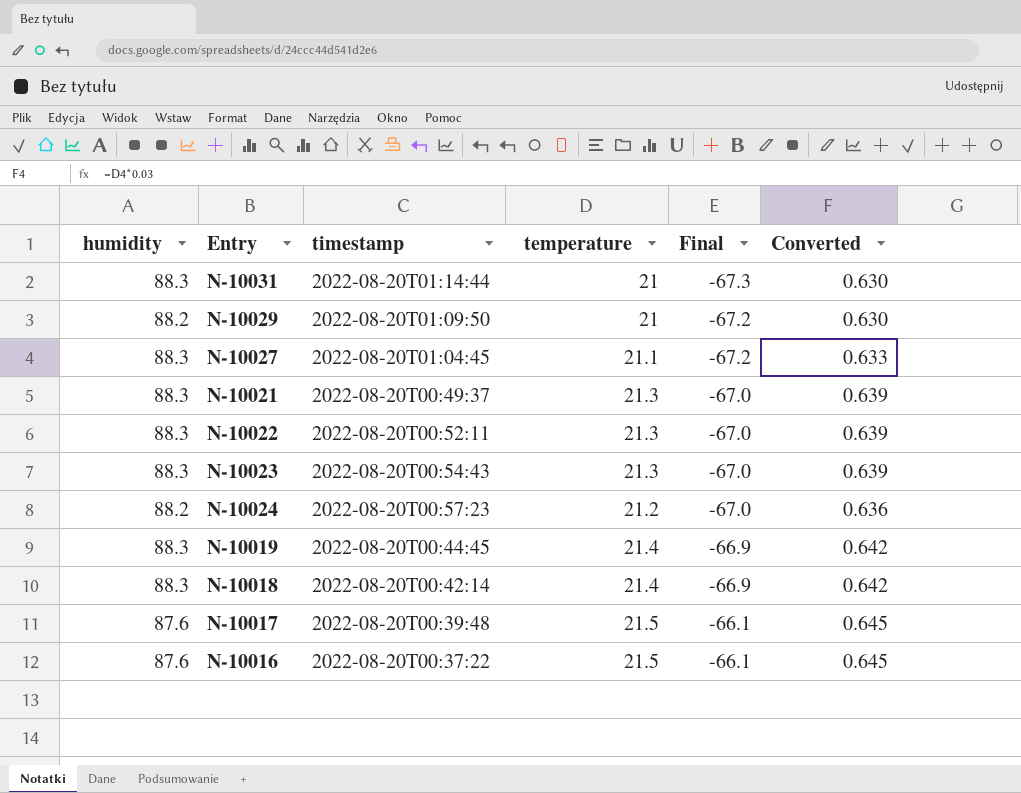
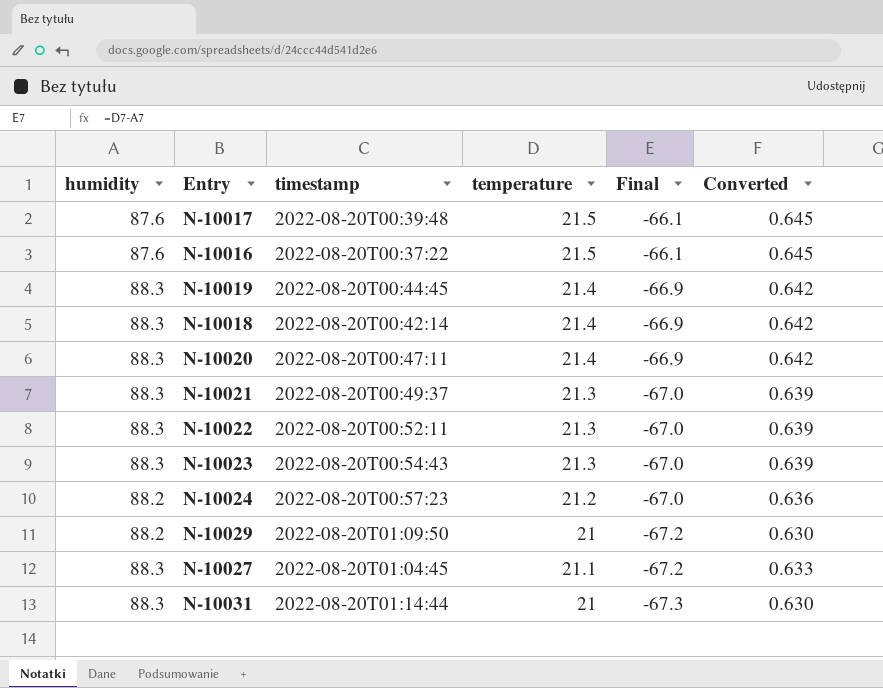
row order: Final ascending -> Final descending
row N-10020: none -> 88.3 | 2022-08-20T00:47:11 | 21.4 | -66.9 | 0.642

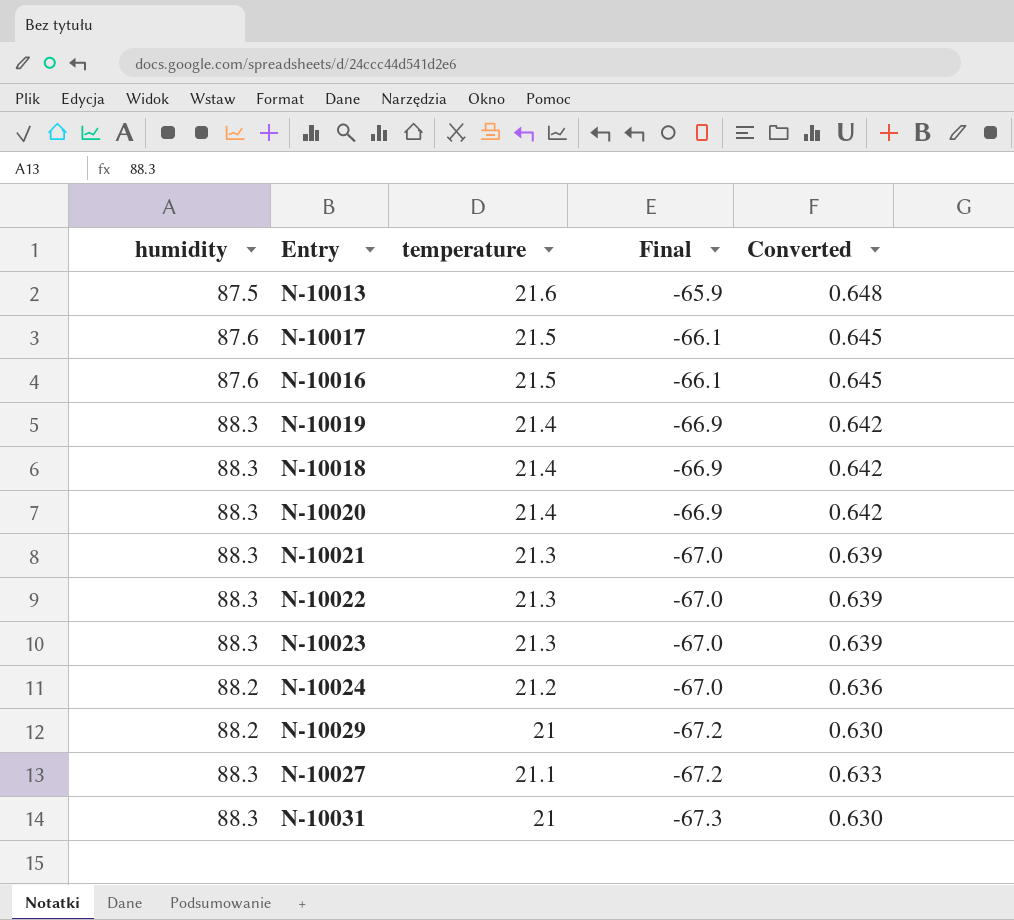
column timestamp | position: 3 -> none
row N-10013: none -> 87.5 | 21.6 | -65.9 | 0.648

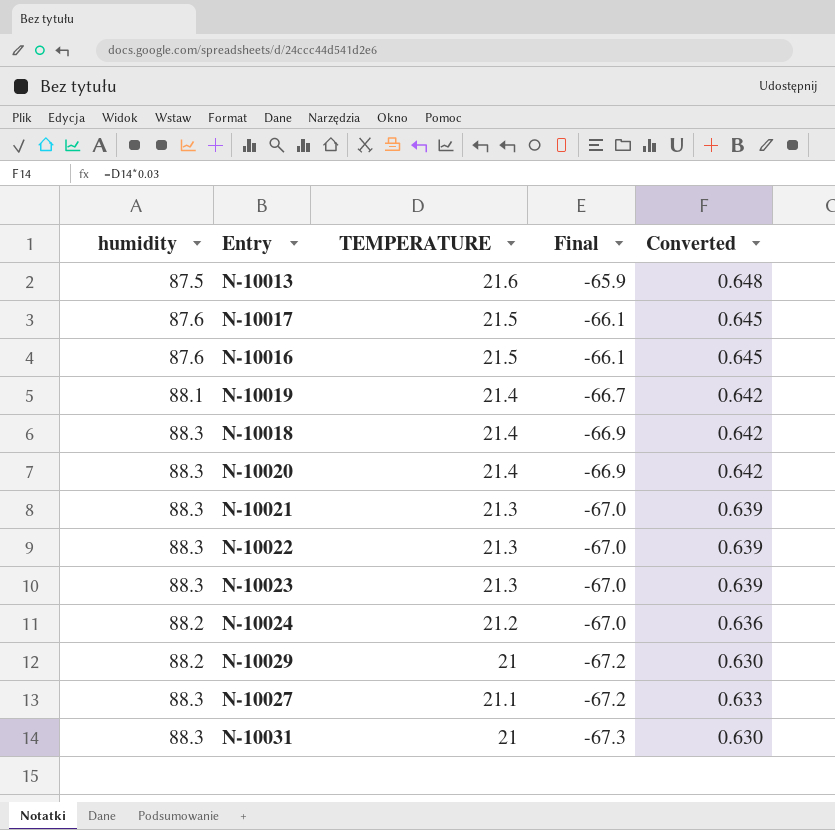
column name: temperature -> TEMPERATURE
N-10019 | humidity: 88.3 -> 88.1
N-10019 | Final: -66.9 -> -66.7

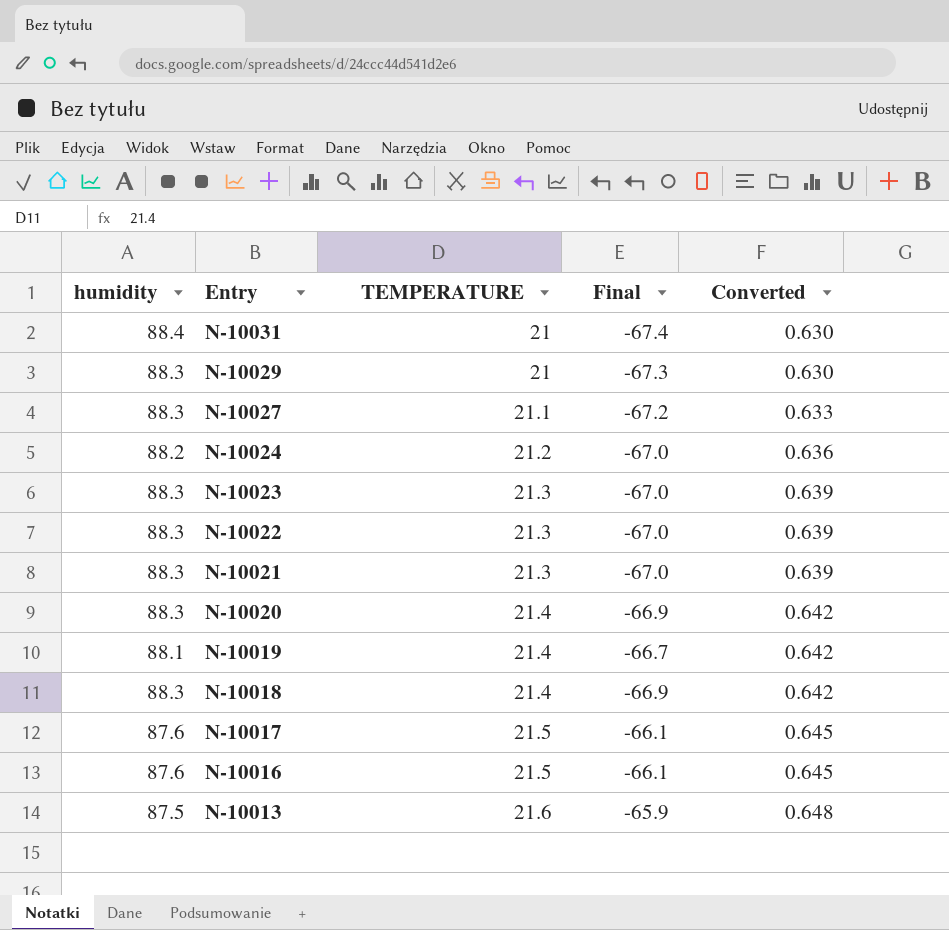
row order: Final descending -> Entry descending
N-10031 | humidity: 88.3 -> 88.4
N-10031 | Final: -67.3 -> -67.4
N-10029 | humidity: 88.2 -> 88.3
N-10029 | Final: -67.2 -> -67.3

